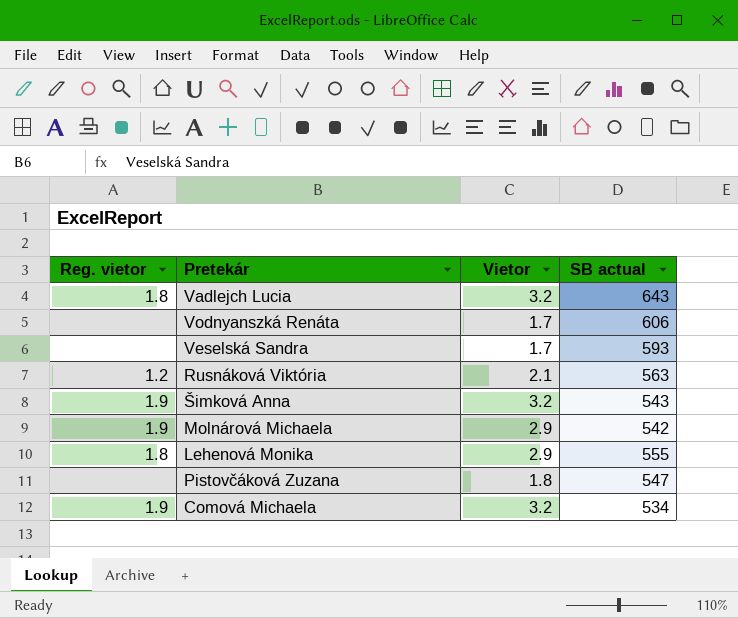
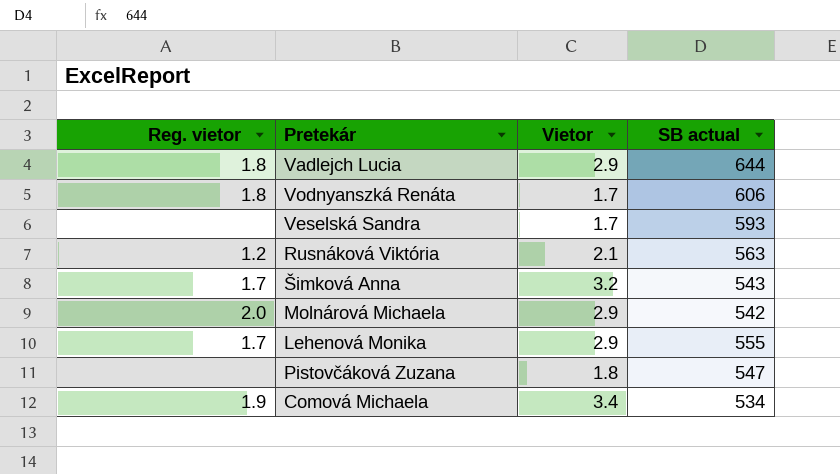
Vadlejch Lucia | Vietor: 3.2 -> 2.9
Vadlejch Lucia | SB actual: 643 -> 644
Vodnyanszká Renáta | Reg. vietor: none -> 1.8
Šimková Anna | Reg. vietor: 1.9 -> 1.7
Molnárová Michaela | Reg. vietor: 1.9 -> 2.0
Lehenová Monika | Reg. vietor: 1.8 -> 1.7
Comová Michaela | Vietor: 3.2 -> 3.4

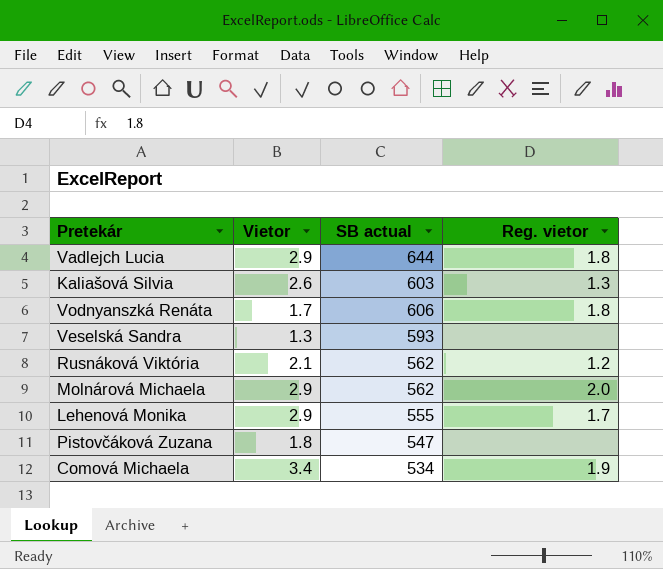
column Reg. vietor | position: 1 -> 4
row Šimková Anna: 1.7 | 3.2 | 543 -> none
row Kaliašová Silvia: none -> 2.6 | 603 | 1.3
Veselská Sandra | Vietor: 1.7 -> 1.3
Rusnáková Viktória | SB actual: 563 -> 562
Molnárová Michaela | SB actual: 542 -> 562

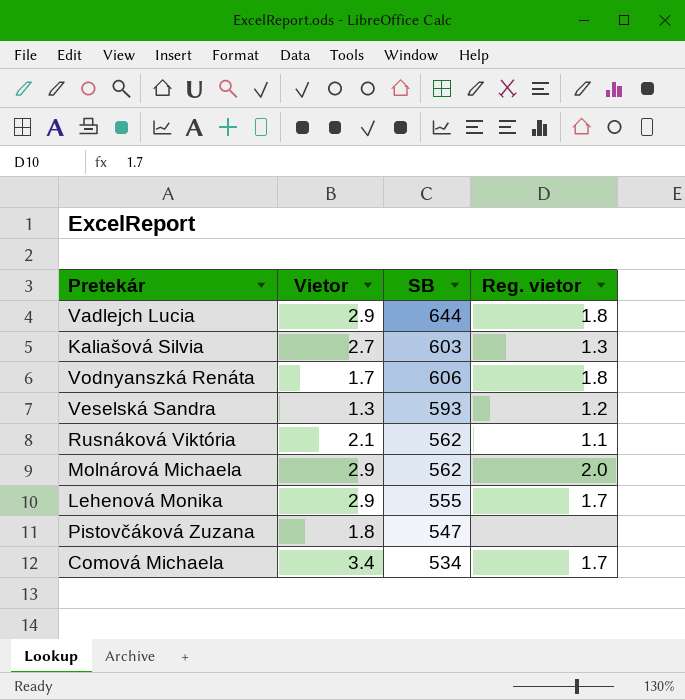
column name: SB actual -> SB
Kaliašová Silvia | Vietor: 2.6 -> 2.7
Veselská Sandra | Reg. vietor: none -> 1.2
Rusnáková Viktória | Reg. vietor: 1.2 -> 1.1
Comová Michaela | Reg. vietor: 1.9 -> 1.7

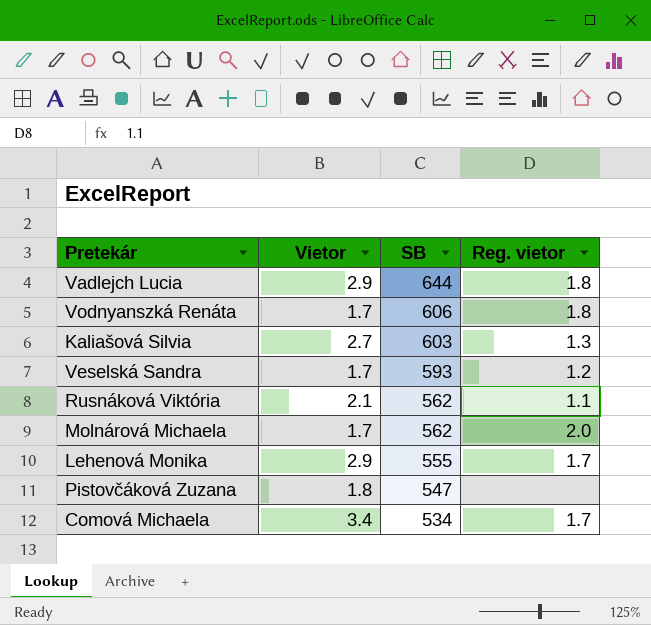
row order: none -> SB descending
Veselská Sandra | Vietor: 1.3 -> 1.7
Molnárová Michaela | Vietor: 2.9 -> 1.7

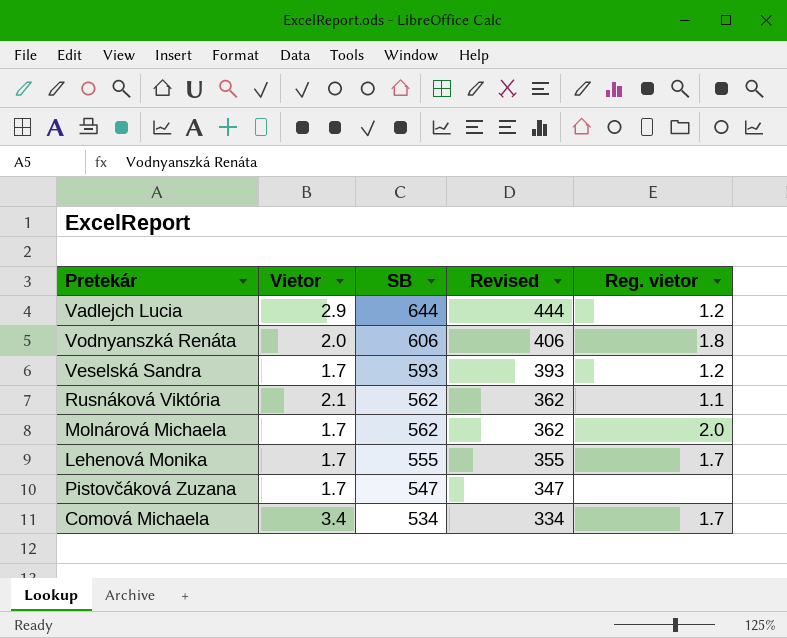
column Revised | formula: none -> [SB] - 200
row Kaliašová Silvia: 2.7 | 603 | 1.3 -> none
Vadlejch Lucia | Reg. vietor: 1.8 -> 1.2
Vodnyanszká Renáta | Vietor: 1.7 -> 2.0
Lehenová Monika | Vietor: 2.9 -> 1.7
Pistovčáková Zuzana | Vietor: 1.8 -> 1.7

